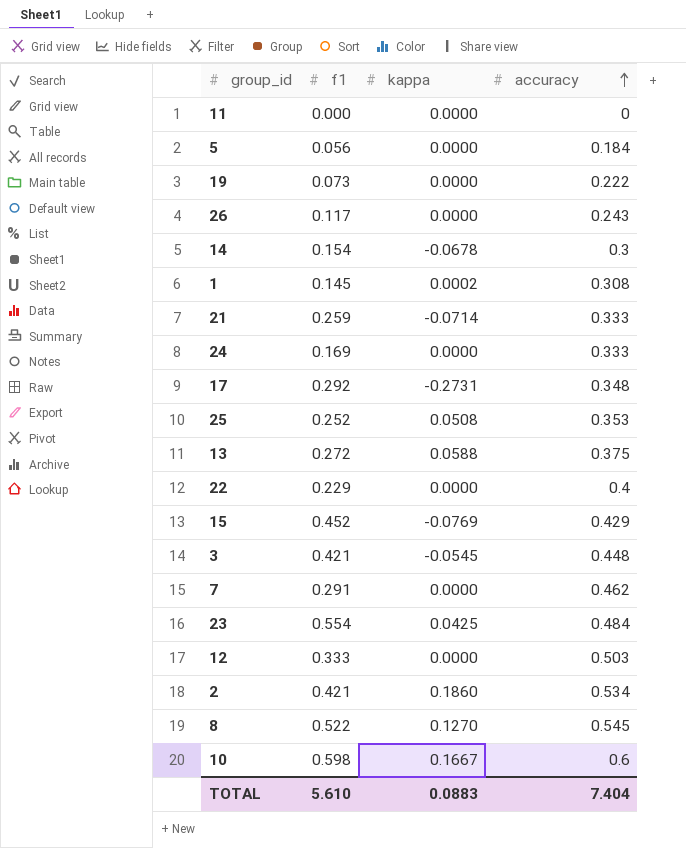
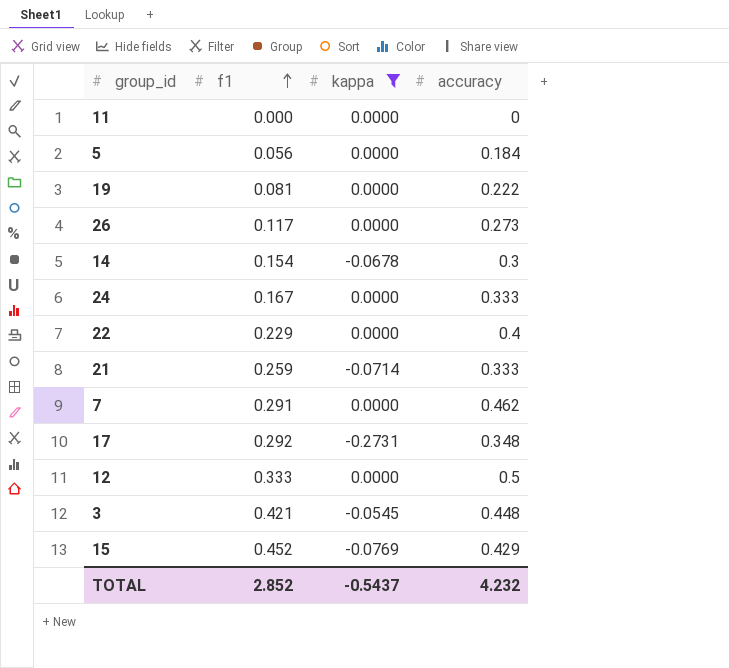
filter: none -> kappa <= 0.0000
row order: accuracy ascending -> f1 ascending
19 | f1: 0.073 -> 0.081
26 | accuracy: 0.243 -> 0.273
24 | f1: 0.169 -> 0.167
12 | accuracy: 0.503 -> 0.5
TOTAL | f1: 5.610 -> 2.852
TOTAL | kappa: 0.0883 -> -0.5437
TOTAL | accuracy: 7.404 -> 4.232

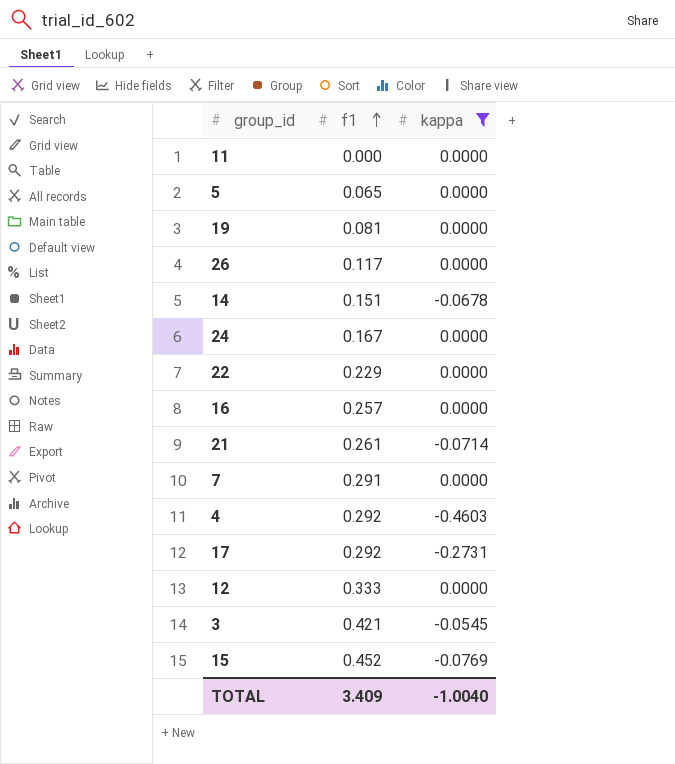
column accuracy | position: 4 -> none
5 | f1: 0.056 -> 0.065
14 | f1: 0.154 -> 0.151
row 16: none -> 0.257 | 0.0000
21 | f1: 0.259 -> 0.261
row 4: none -> 0.292 | -0.4603
TOTAL | f1: 2.852 -> 3.409
TOTAL | kappa: -0.5437 -> -1.0040

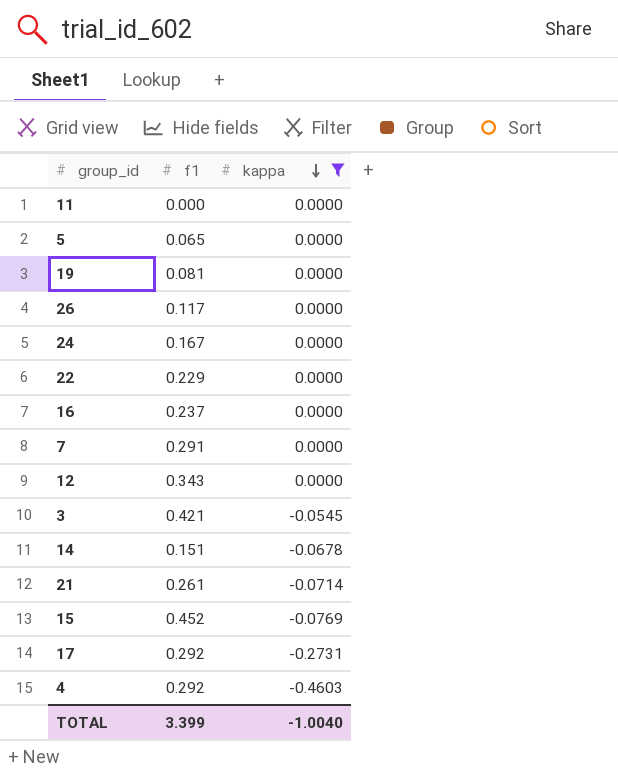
row order: f1 ascending -> kappa descending
16 | f1: 0.257 -> 0.237
12 | f1: 0.333 -> 0.343
TOTAL | f1: 3.409 -> 3.399

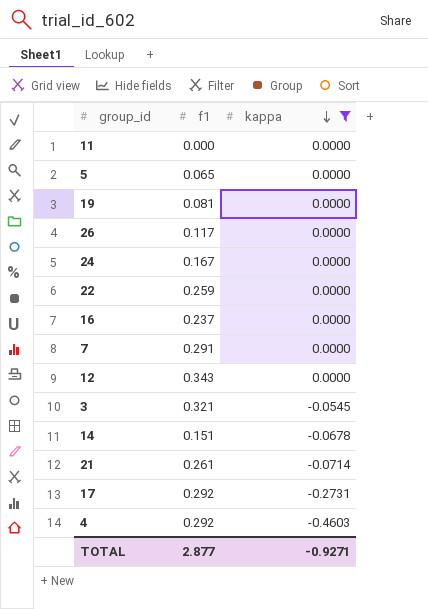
row 15: 0.452 | -0.0769 -> none
22 | f1: 0.229 -> 0.259
3 | f1: 0.421 -> 0.321
TOTAL | f1: 3.399 -> 2.877
TOTAL | kappa: -1.0040 -> -0.9271

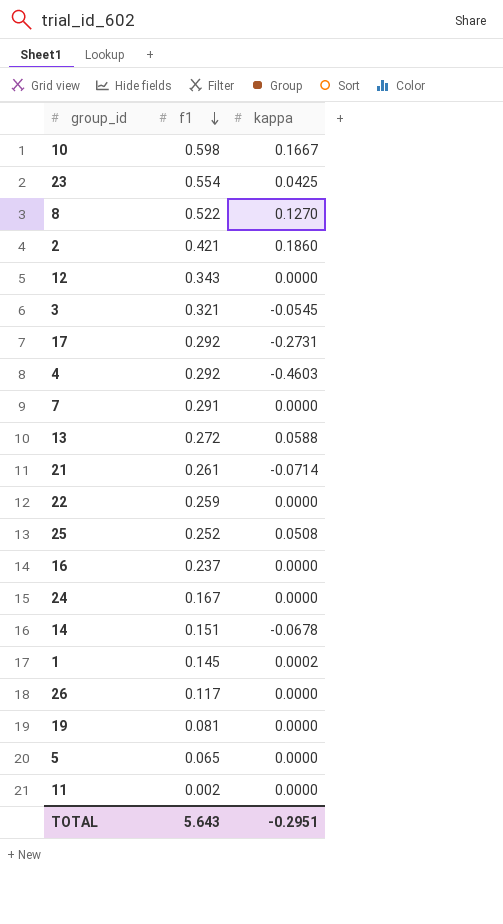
filter: kappa <= 0.0000 -> none
row order: kappa descending -> f1 descending
11 | f1: 0.000 -> 0.002
TOTAL | f1: 2.877 -> 5.643
TOTAL | kappa: -0.9271 -> -0.2951

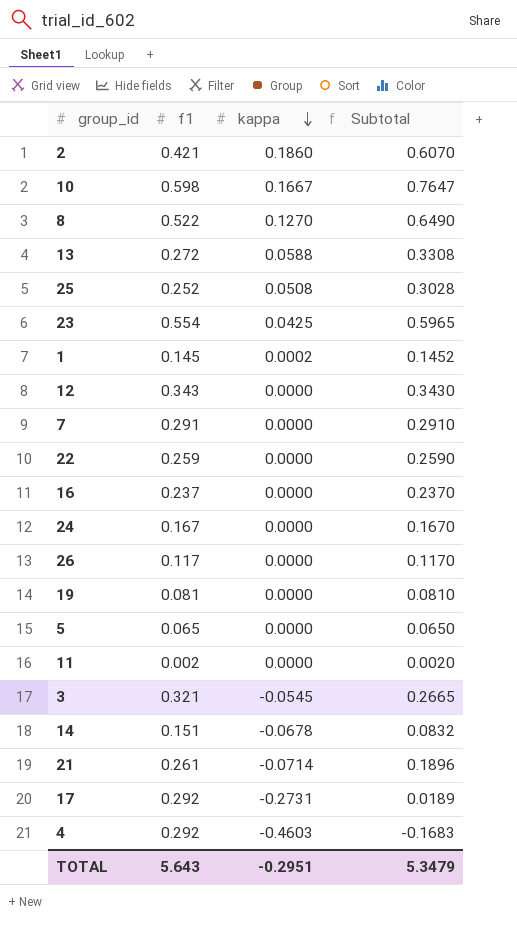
row order: f1 descending -> kappa descending
column Subtotal | formula: none -> [f1] + [kappa]

